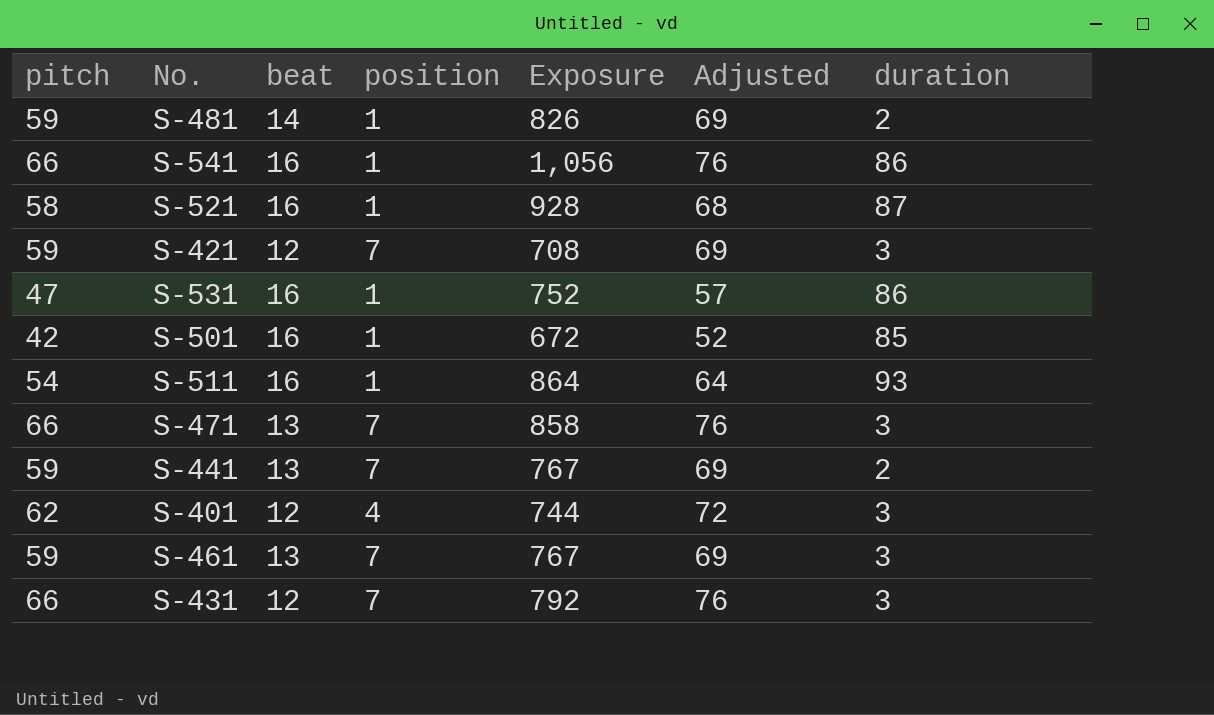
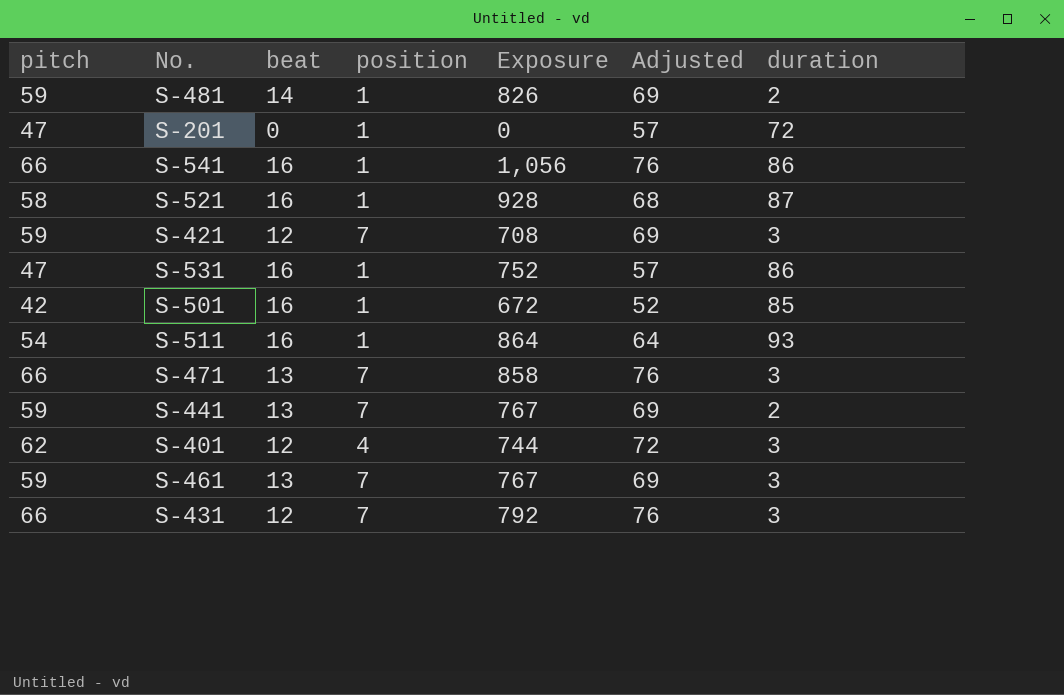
row S-201: none -> 47 | 0 | 1 | 0 | 57 | 72

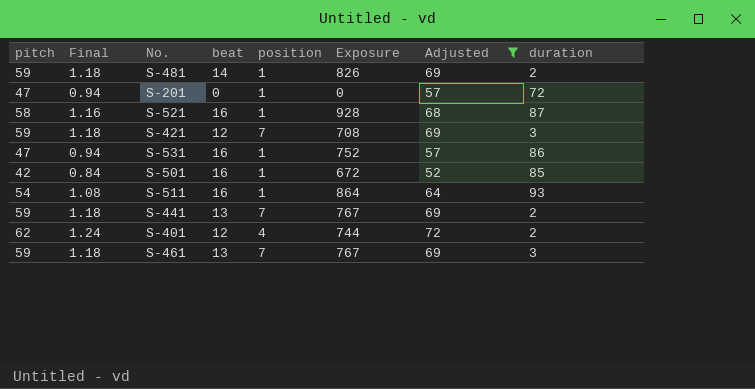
filter: none -> Adjusted != 76
column Final | formula: none -> [pitch] * 0.02
S-401 | duration: 3 -> 2

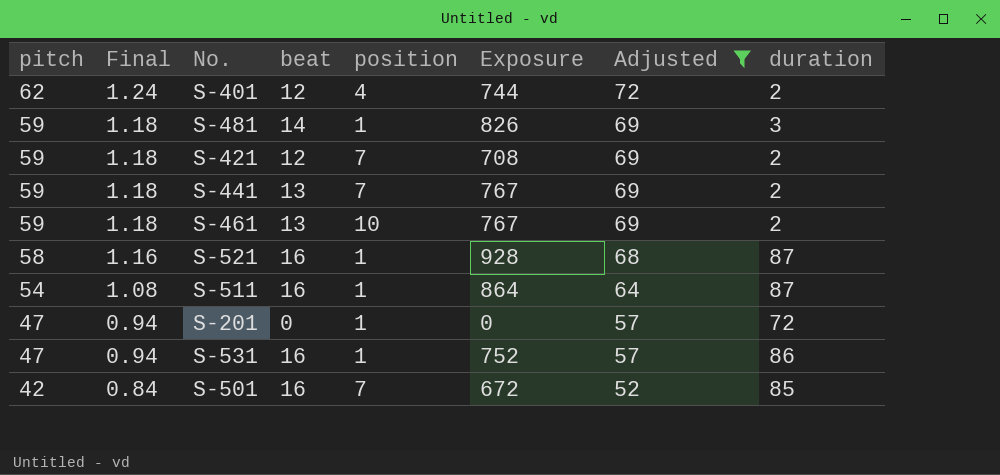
row order: none -> pitch descending
S-481 | duration: 2 -> 3
S-421 | duration: 3 -> 2
S-461 | position: 7 -> 10
S-461 | duration: 3 -> 2
S-511 | duration: 93 -> 87
S-501 | position: 1 -> 7

